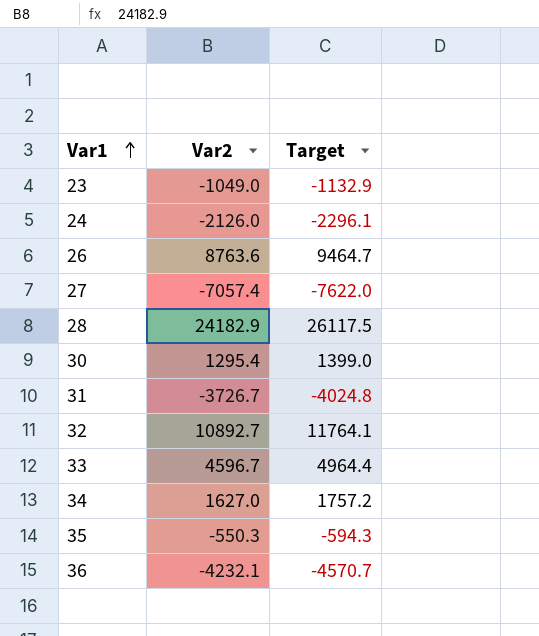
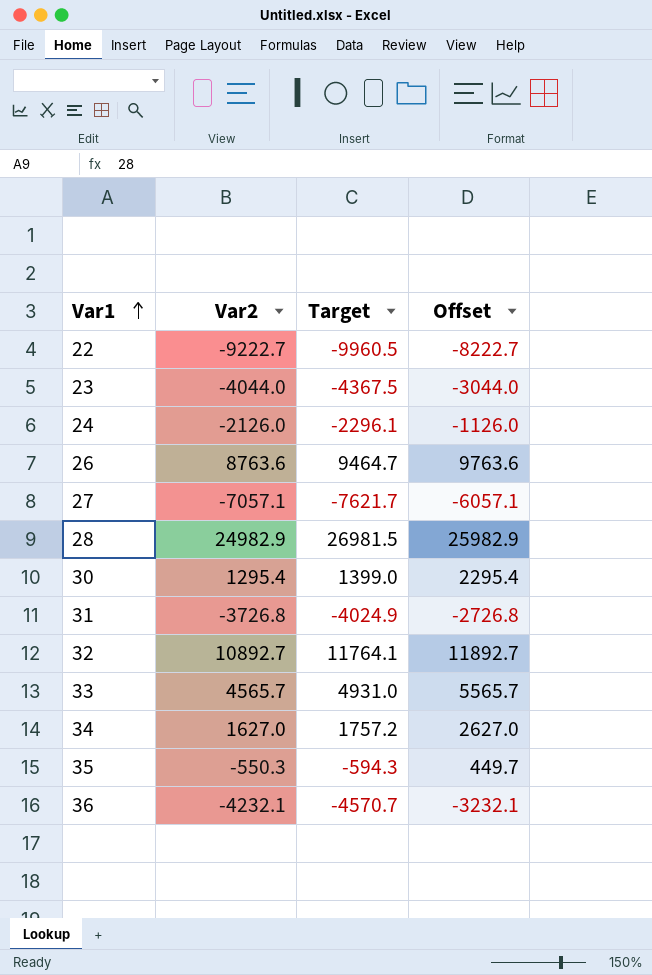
column Offset | formula: none -> [Var2] + 1000
row 22: none -> -9222.7 | -9960.5 | -8222.7
23 | Var2: -1049.0 -> -4044.0
23 | Target: -1132.9 -> -4367.5
27 | Var2: -7057.4 -> -7057.1
27 | Target: -7622.0 -> -7621.7
28 | Var2: 24182.9 -> 24982.9
28 | Target: 26117.5 -> 26981.5
31 | Var2: -3726.7 -> -3726.8
31 | Target: -4024.8 -> -4024.9
33 | Var2: 4596.7 -> 4565.7
33 | Target: 4964.4 -> 4931.0

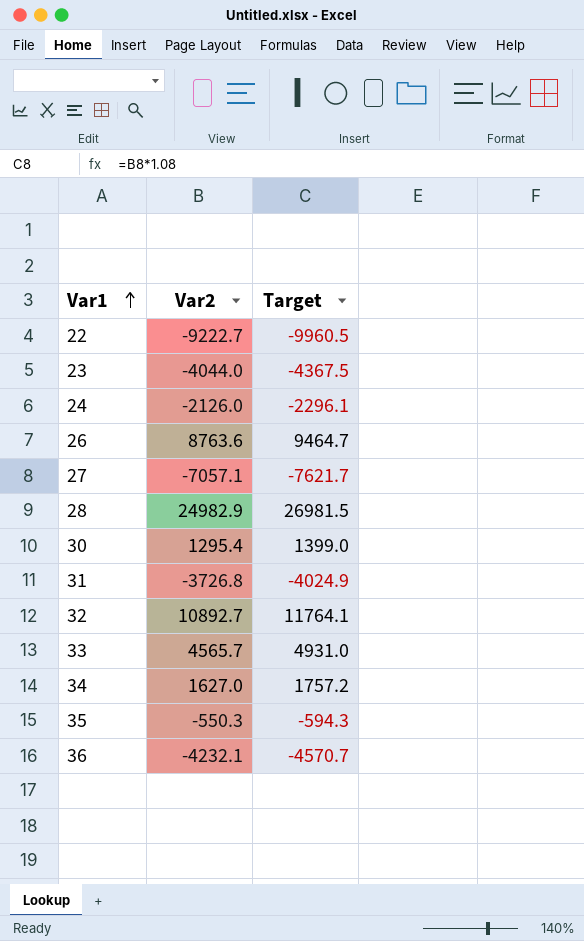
column Offset | formula: [Var2] + 1000 -> none

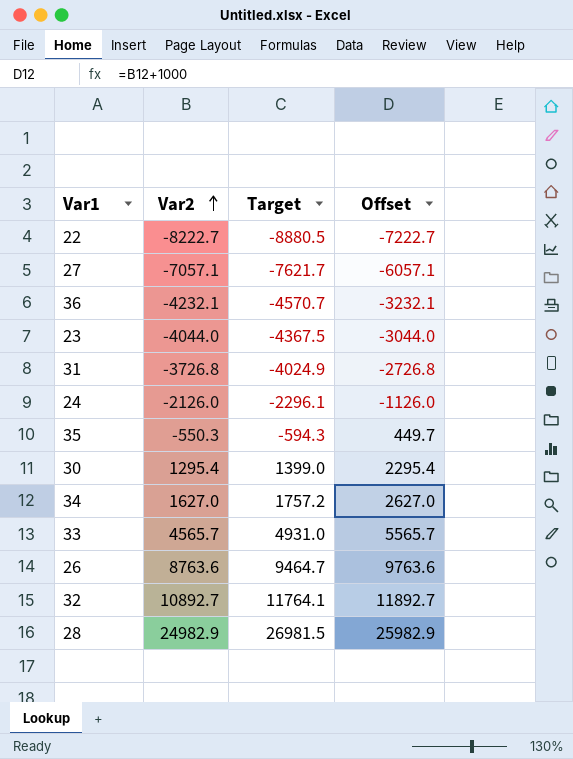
row order: Var1 ascending -> Var2 ascending
column Offset | formula: none -> [Var2] + 1000
22 | Var2: -9222.7 -> -8222.7
22 | Target: -9960.5 -> -8880.5

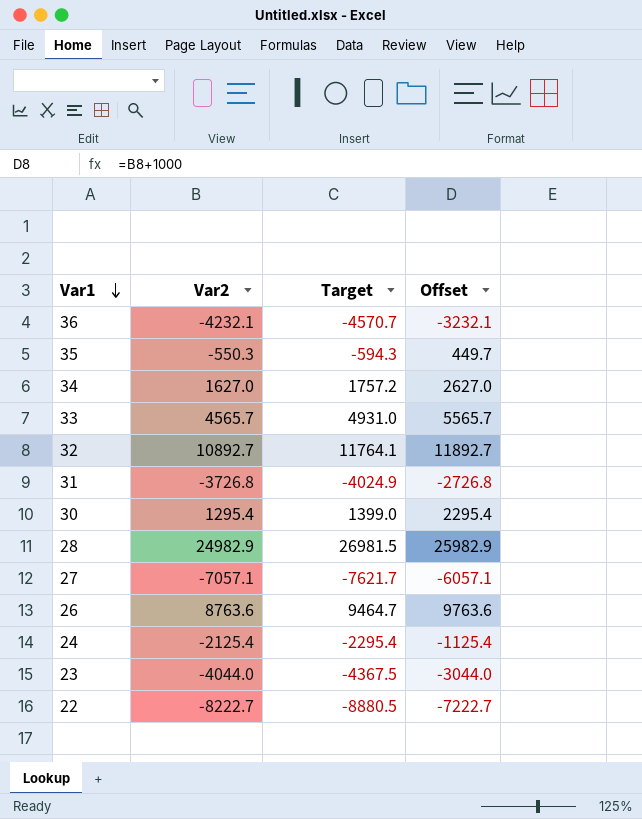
row order: Var2 ascending -> Var1 descending
24 | Var2: -2126.0 -> -2125.4
24 | Target: -2296.1 -> -2295.4
24 | Offset: -1126.0 -> -1125.4

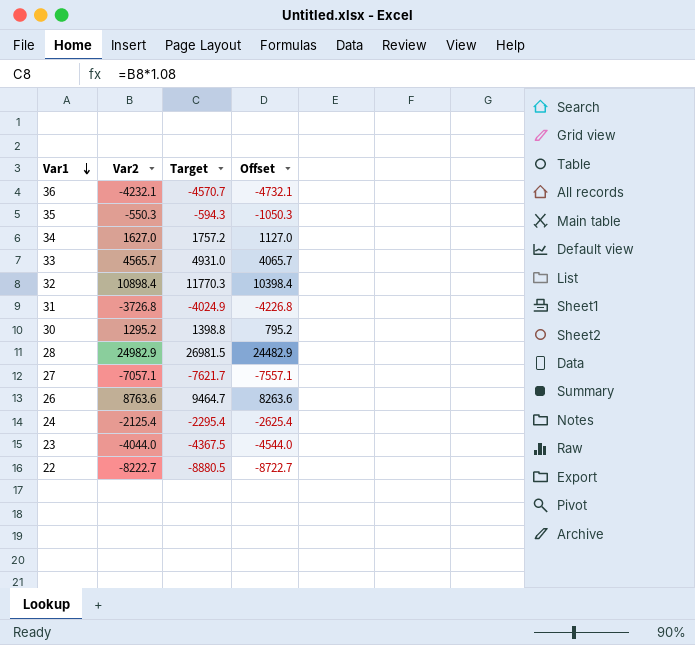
column Offset | formula: [Var2] + 1000 -> [Var2] - 500
32 | Var2: 10892.7 -> 10898.4
32 | Target: 11764.1 -> 11770.3
30 | Var2: 1295.4 -> 1295.2
30 | Target: 1399.0 -> 1398.8

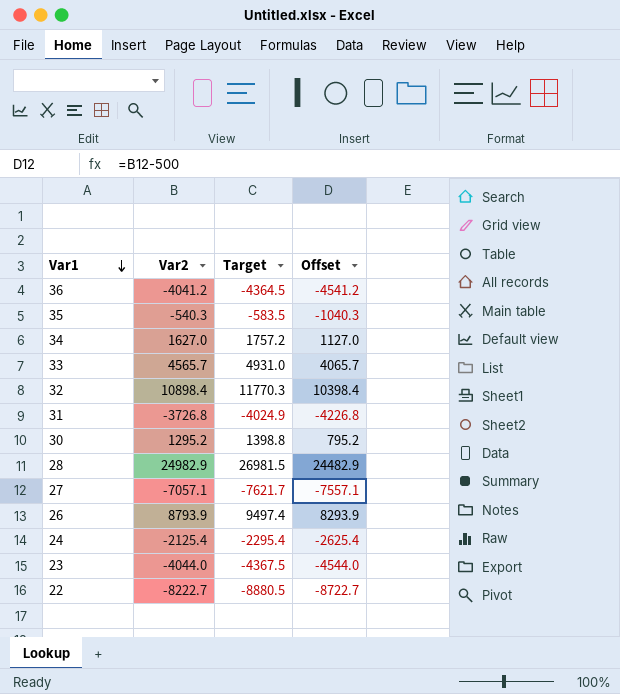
36 | Var2: -4232.1 -> -4041.2
36 | Target: -4570.7 -> -4364.5
36 | Offset: -4732.1 -> -4541.2
35 | Var2: -550.3 -> -540.3
35 | Target: -594.3 -> -583.5
35 | Offset: -1050.3 -> -1040.3
26 | Var2: 8763.6 -> 8793.9
26 | Target: 9464.7 -> 9497.4
26 | Offset: 8263.6 -> 8293.9

